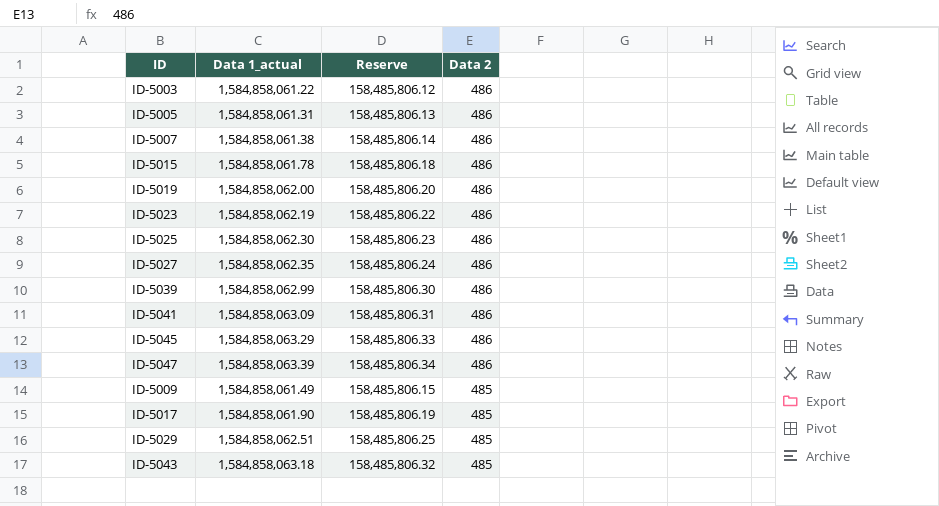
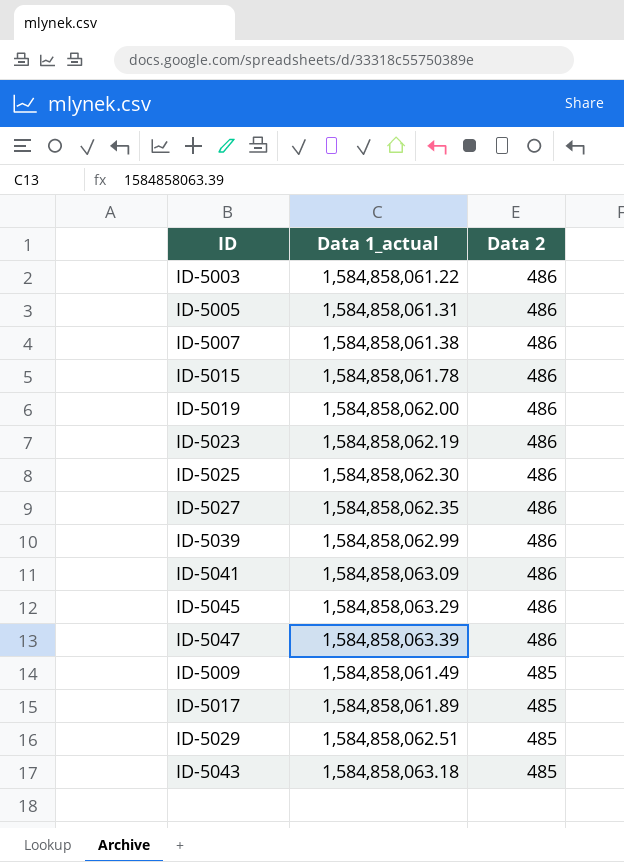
column Reserve | formula: [Data 1_actual] * 0.1 -> none
ID-5017 | Data 1_actual: 1,584,858,061.90 -> 1,584,858,061.89

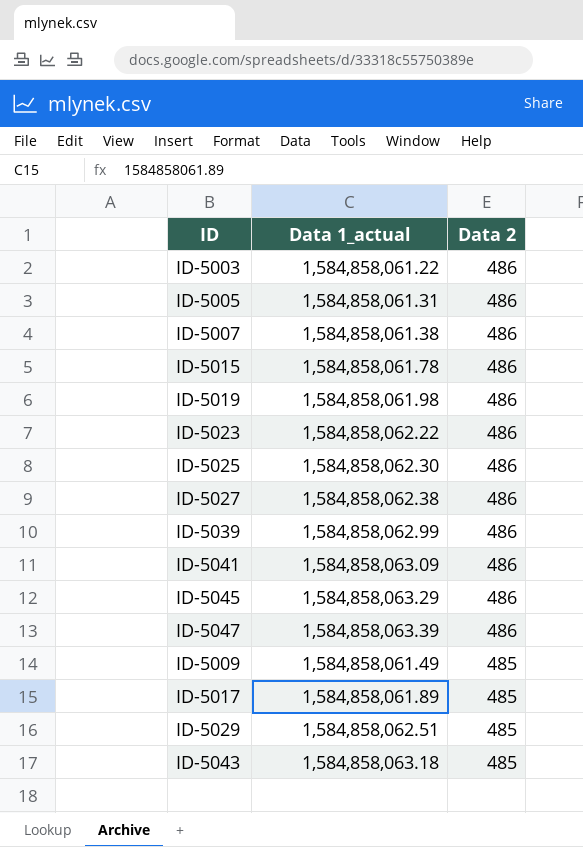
ID-5019 | Data 1_actual: 1,584,858,062.00 -> 1,584,858,061.98
ID-5023 | Data 1_actual: 1,584,858,062.19 -> 1,584,858,062.22
ID-5027 | Data 1_actual: 1,584,858,062.35 -> 1,584,858,062.38

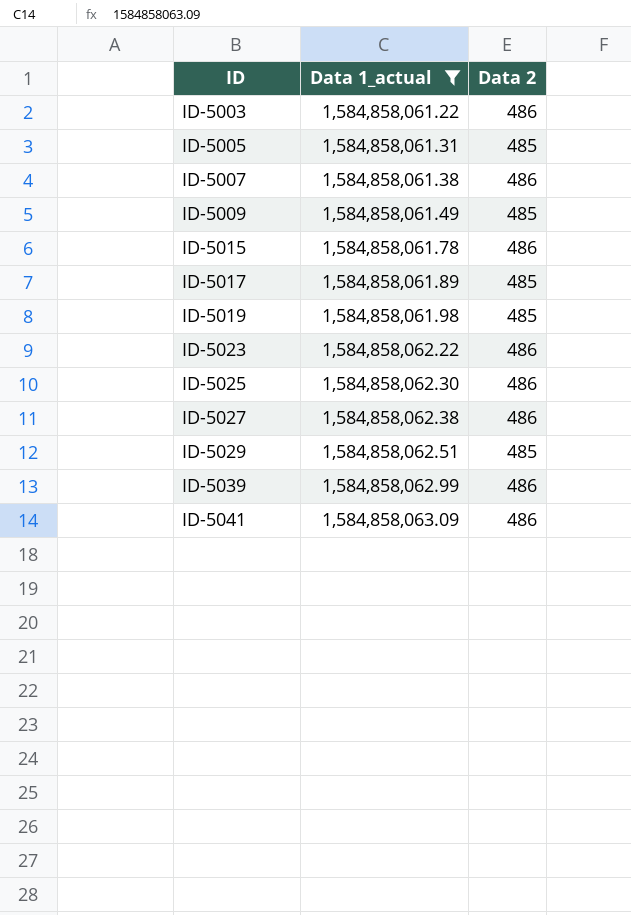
filter: none -> Data 1_actual <= 1,584,858,063.09
row order: Data 2 descending -> ID ascending
ID-5005 | Data 2: 486 -> 485
ID-5019 | Data 2: 486 -> 485

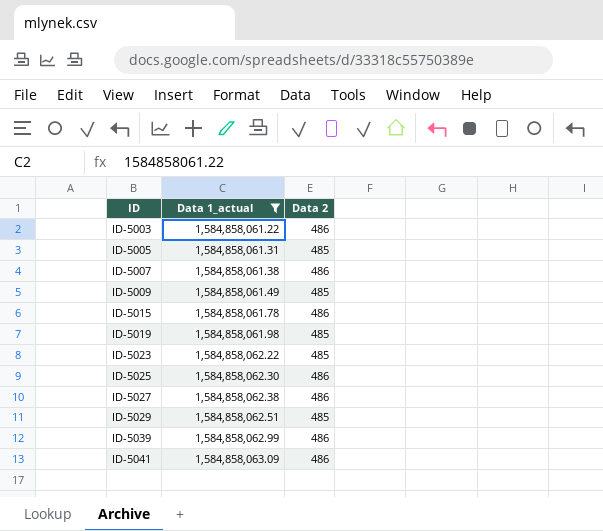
row ID-5017: 1,584,858,061.89 | 485 -> none
ID-5023 | Data 2: 486 -> 485

